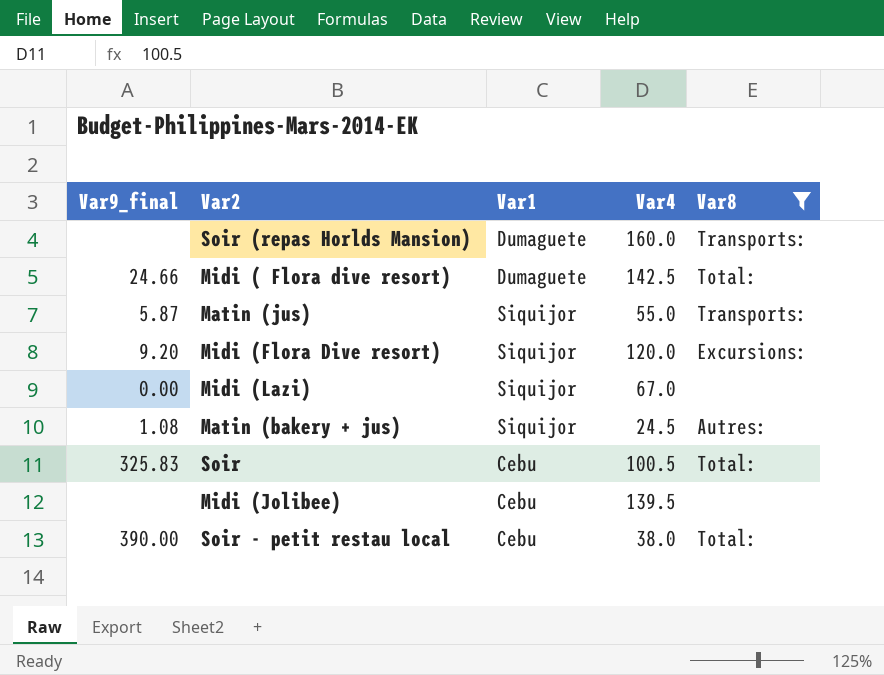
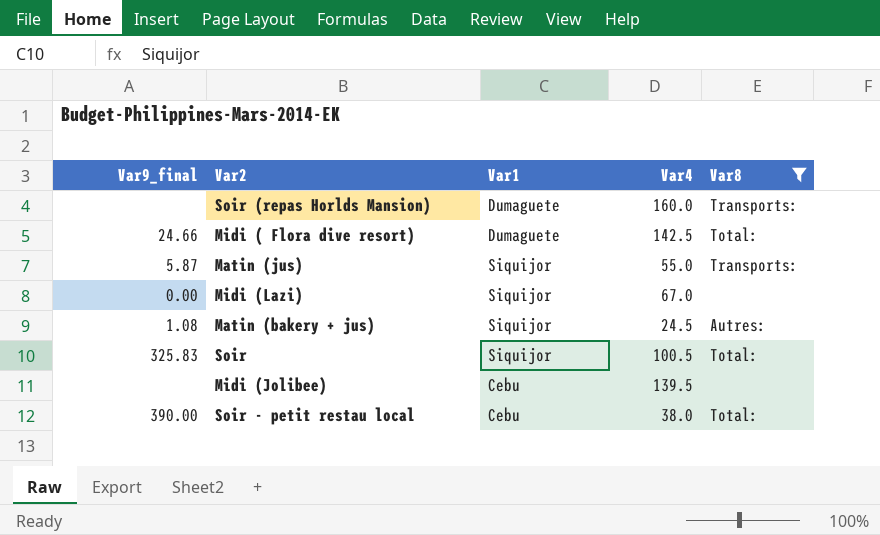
row Midi (Flora Dive resort): 9.20 | Siquijor | 120.0 | Excursions: -> none
Soir | Var1: Cebu -> Siquijor

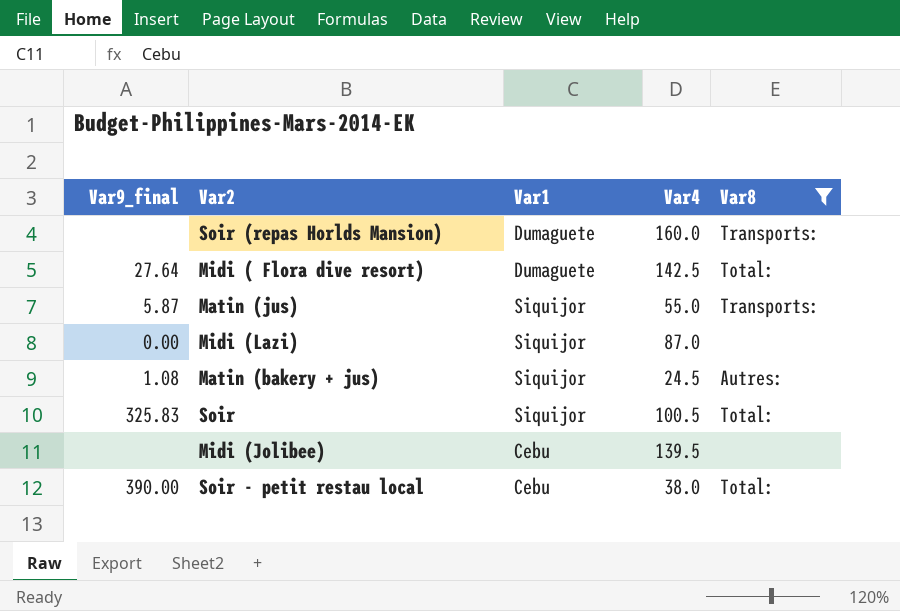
Midi ( Flora dive resort) | Var9_final: 24.66 -> 27.64
Midi (Lazi) | Var4: 67.0 -> 87.0

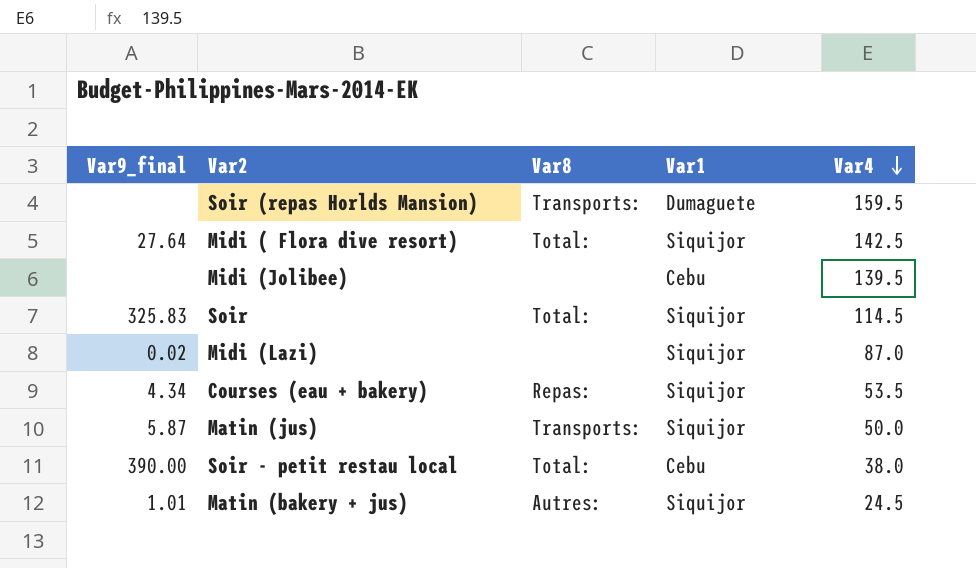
filter: Var8 != Repas: -> none
row order: none -> Var4 descending
column Var8 | position: 5 -> 3
Soir (repas Horlds Mansion) | Var4: 160.0 -> 159.5
Midi ( Flora dive resort) | Var1: Dumaguete -> Siquijor
Soir | Var4: 100.5 -> 114.5
Midi (Lazi) | Var9_final: 0.00 -> 0.02
Matin (jus) | Var4: 55.0 -> 50.0
Matin (bakery + jus) | Var9_final: 1.08 -> 1.01

